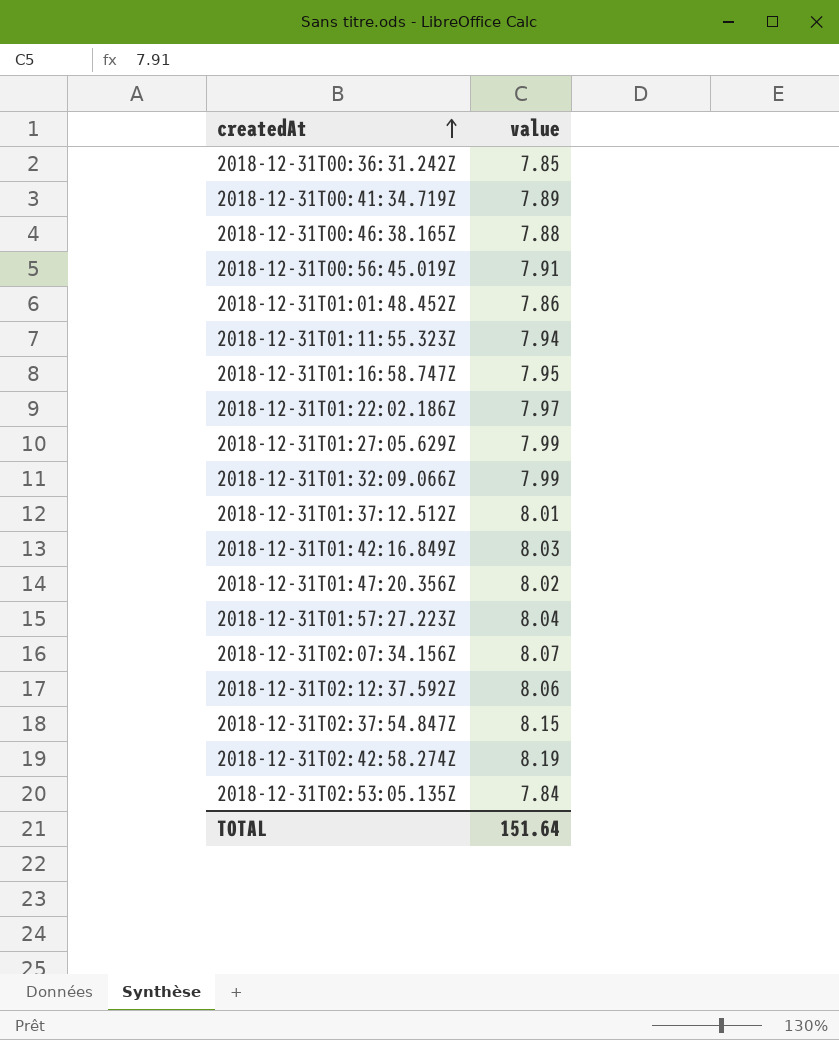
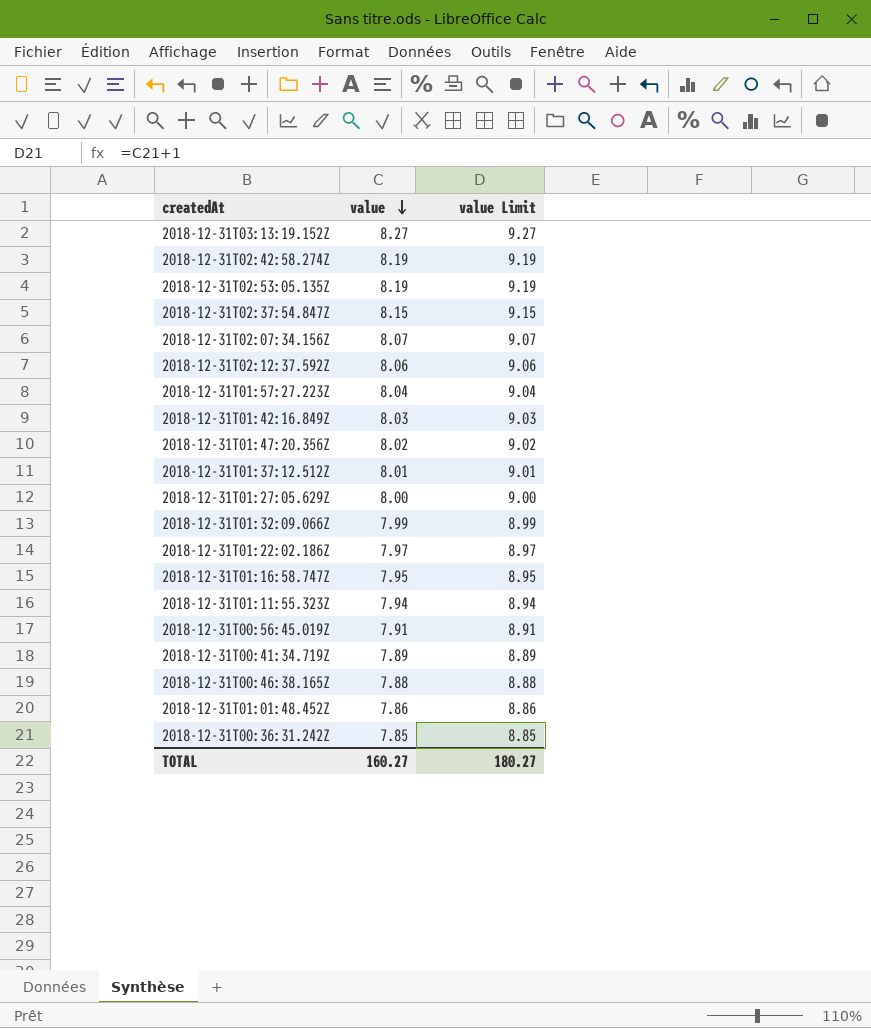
row order: createdAt ascending -> value descending
column value Limit | formula: none -> [value] + 1
row 2018-12-31T03:13:19.152Z: none -> 8.27 | 9.27
2018-12-31T02:53:05.135Z | value: 7.84 -> 8.19
2018-12-31T01:27:05.629Z | value: 7.99 -> 8.00
TOTAL | value: 151.64 -> 160.27

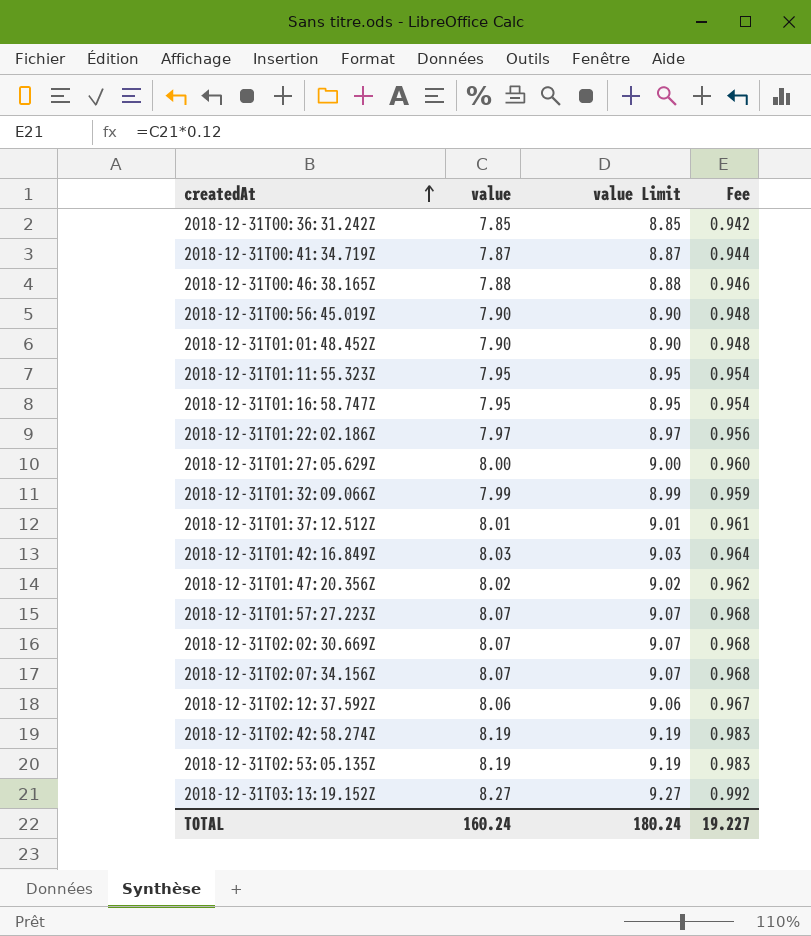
row order: value descending -> createdAt ascending
column Fee | formula: none -> [value] * 0.12
row 2018-12-31T02:37:54.847Z: 8.15 | 9.15 -> none
2018-12-31T00:41:34.719Z | value: 7.89 -> 7.87
2018-12-31T00:41:34.719Z | value Limit: 8.89 -> 8.87
2018-12-31T00:56:45.019Z | value: 7.91 -> 7.90
2018-12-31T00:56:45.019Z | value Limit: 8.91 -> 8.90
2018-12-31T01:01:48.452Z | value: 7.86 -> 7.90
2018-12-31T01:01:48.452Z | value Limit: 8.86 -> 8.90
2018-12-31T01:11:55.323Z | value: 7.94 -> 7.95
2018-12-31T01:11:55.323Z | value Limit: 8.94 -> 8.95
2018-12-31T01:57:27.223Z | value: 8.04 -> 8.07
2018-12-31T01:57:27.223Z | value Limit: 9.04 -> 9.07
row 2018-12-31T02:02:30.669Z: none -> 8.07 | 9.07 | 0.968
TOTAL | value: 160.27 -> 160.24
TOTAL | value Limit: 180.27 -> 180.24

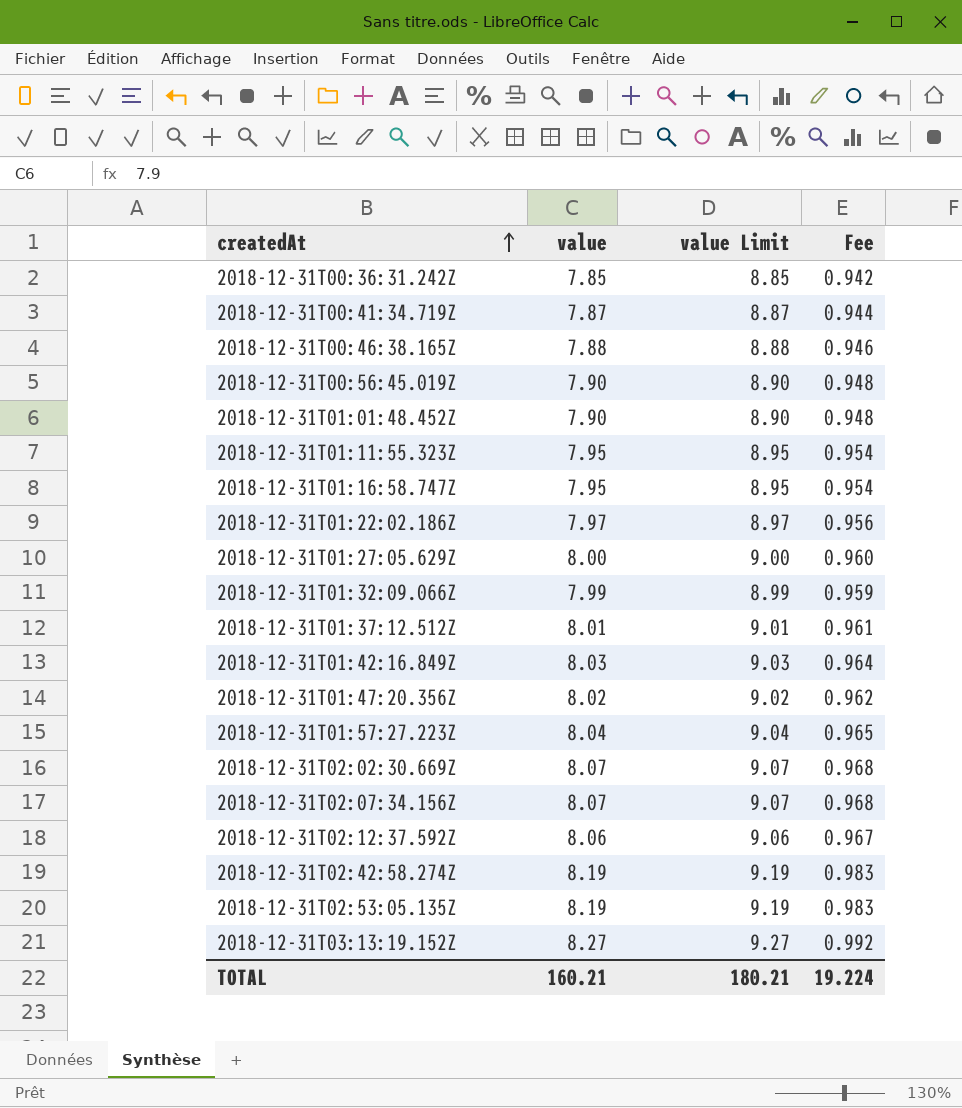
2018-12-31T01:57:27.223Z | value: 8.07 -> 8.04
2018-12-31T01:57:27.223Z | value Limit: 9.07 -> 9.04
2018-12-31T01:57:27.223Z | Fee: 0.968 -> 0.965
TOTAL | value: 160.24 -> 160.21
TOTAL | value Limit: 180.24 -> 180.21
TOTAL | Fee: 19.227 -> 19.224

